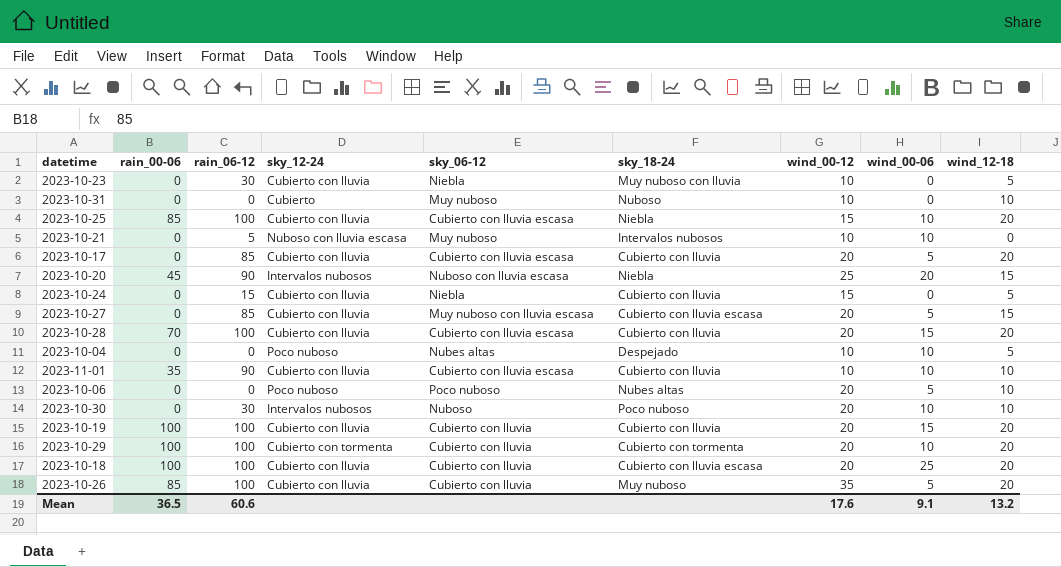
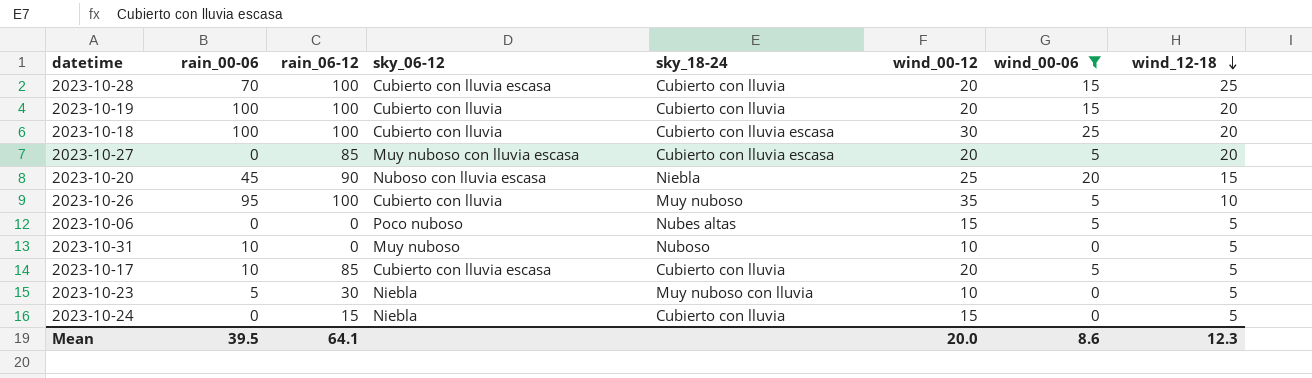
filter: none -> wind_00-06 != 10
row order: none -> wind_12-18 descending
column sky_12-24 | position: 4 -> none
2023-10-28 | wind_12-18: 20 -> 25
2023-10-18 | wind_00-12: 20 -> 30
2023-10-27 | wind_12-18: 15 -> 20
2023-10-26 | rain_00-06: 85 -> 95
2023-10-26 | wind_12-18: 20 -> 10
2023-10-06 | wind_00-12: 20 -> 15
2023-10-06 | wind_12-18: 10 -> 5
2023-10-31 | rain_00-06: 0 -> 10
2023-10-31 | wind_12-18: 10 -> 5
2023-10-17 | rain_00-06: 0 -> 10
2023-10-17 | wind_12-18: 20 -> 5
2023-10-23 | rain_00-06: 0 -> 5
Mean | rain_00-06: 36.5 -> 39.5
Mean | rain_06-12: 60.6 -> 64.1
Mean | wind_00-12: 17.6 -> 20.0
Mean | wind_00-06: 9.1 -> 8.6
Mean | wind_12-18: 13.2 -> 12.3

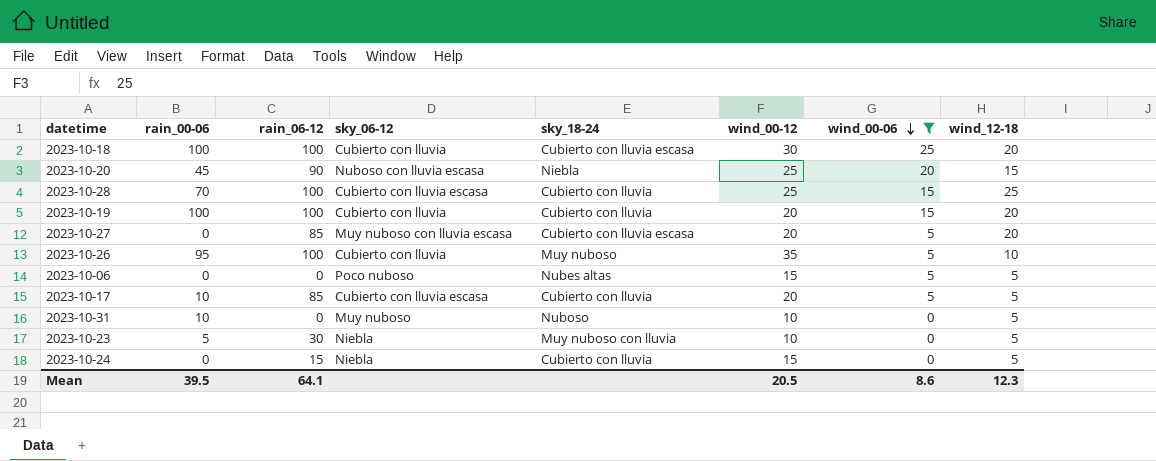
row order: wind_12-18 descending -> wind_00-06 descending
2023-10-28 | wind_00-12: 20 -> 25
Mean | wind_00-12: 20.0 -> 20.5

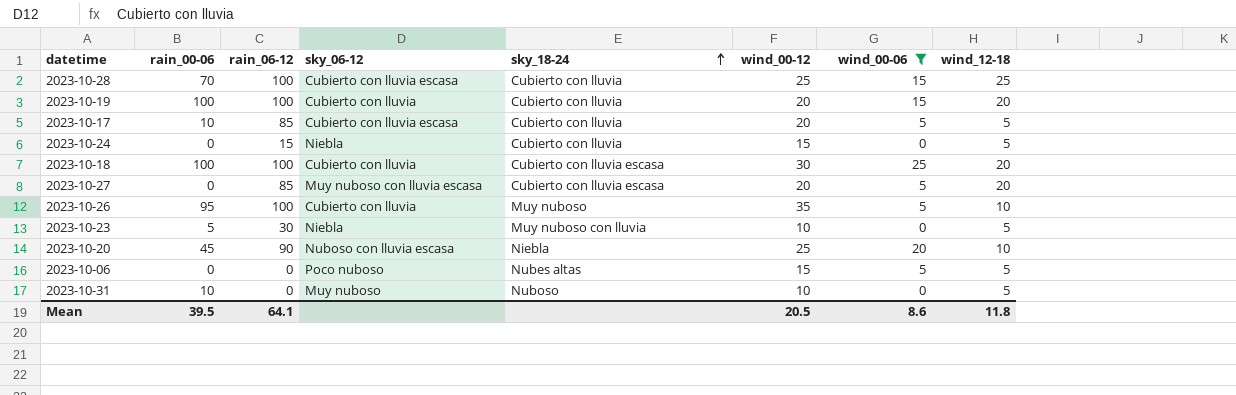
row order: wind_00-06 descending -> sky_18-24 ascending
2023-10-20 | wind_12-18: 15 -> 10
Mean | wind_12-18: 12.3 -> 11.8

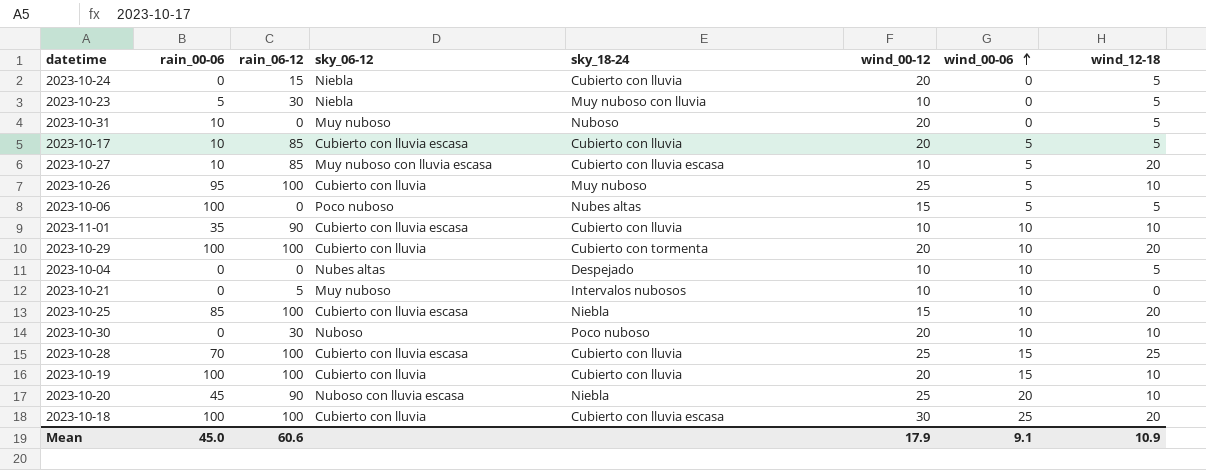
filter: wind_00-06 != 10 -> none
row order: sky_18-24 ascending -> wind_00-06 ascending
2023-10-24 | wind_00-12: 15 -> 20
2023-10-31 | wind_00-12: 10 -> 20
2023-10-27 | rain_00-06: 0 -> 10
2023-10-27 | wind_00-12: 20 -> 10
2023-10-26 | wind_00-12: 35 -> 25
2023-10-06 | rain_00-06: 0 -> 100
2023-10-19 | wind_12-18: 20 -> 10
Mean | rain_00-06: 39.5 -> 45.0
Mean | rain_06-12: 64.1 -> 60.6
Mean | wind_00-12: 20.5 -> 17.9
Mean | wind_00-06: 8.6 -> 9.1
Mean | wind_12-18: 11.8 -> 10.9

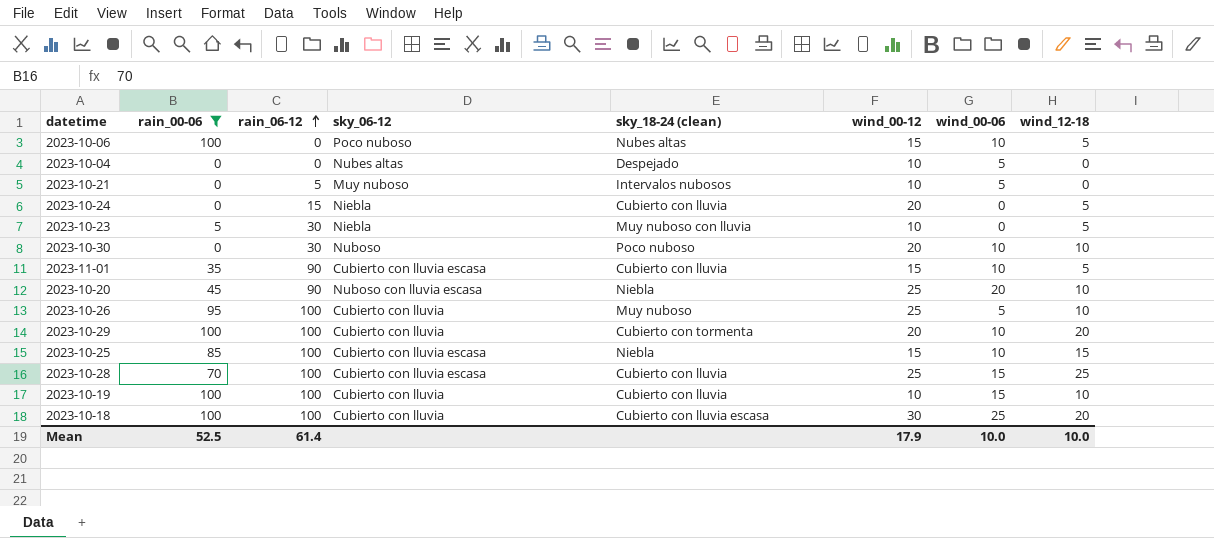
filter: none -> rain_00-06 != 10
row order: wind_00-06 ascending -> rain_06-12 ascending
column name: sky_18-24 -> sky_18-24 (clean)
2023-10-06 | wind_00-06: 5 -> 10
2023-10-04 | wind_00-06: 10 -> 5
2023-10-04 | wind_12-18: 5 -> 0
2023-10-21 | wind_00-06: 10 -> 5
2023-11-01 | wind_00-12: 10 -> 15
2023-11-01 | wind_12-18: 10 -> 5
2023-10-25 | wind_12-18: 20 -> 15
2023-10-19 | wind_00-12: 20 -> 10
Mean | rain_00-06: 45.0 -> 52.5
Mean | rain_06-12: 60.6 -> 61.4
Mean | wind_00-06: 9.1 -> 10.0
Mean | wind_12-18: 10.9 -> 10.0

